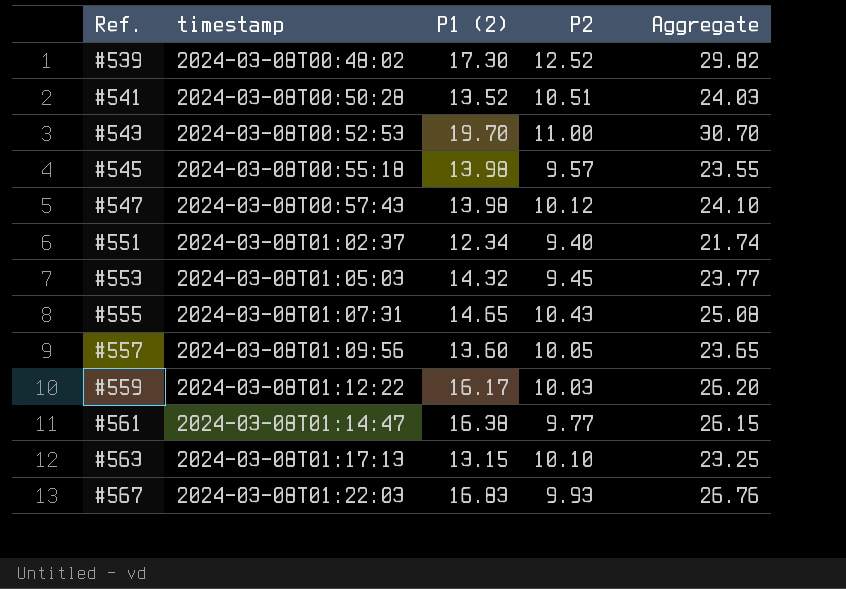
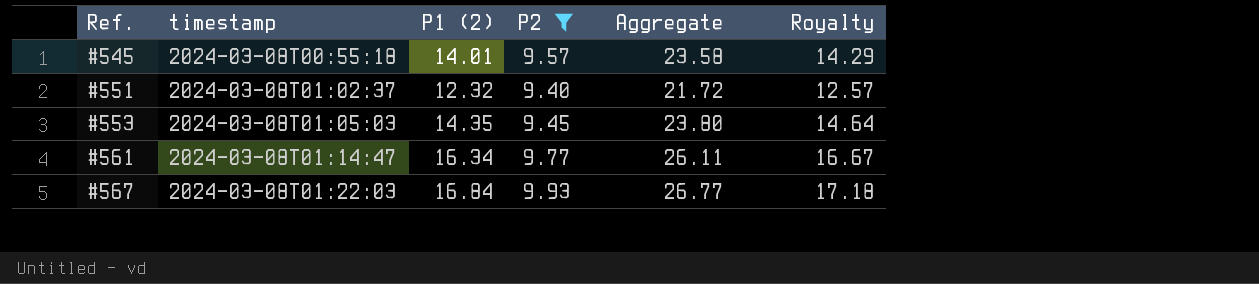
filter: none -> P2 <= 9.93
column Royalty | formula: none -> [P1 (2)] * 1.02
#545 | P1 (2): 13.98 -> 14.01
#545 | Aggregate: 23.55 -> 23.58
#551 | P1 (2): 12.34 -> 12.32
#551 | Aggregate: 21.74 -> 21.72
#553 | P1 (2): 14.32 -> 14.35
#553 | Aggregate: 23.77 -> 23.80
#561 | P1 (2): 16.38 -> 16.34
#561 | Aggregate: 26.15 -> 26.11
#567 | P1 (2): 16.83 -> 16.84
#567 | Aggregate: 26.76 -> 26.77

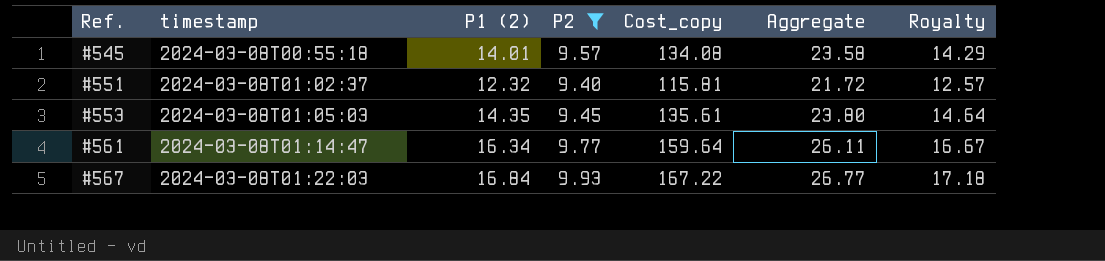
column Cost_copy | formula: none -> [P1 (2)] * [P2]

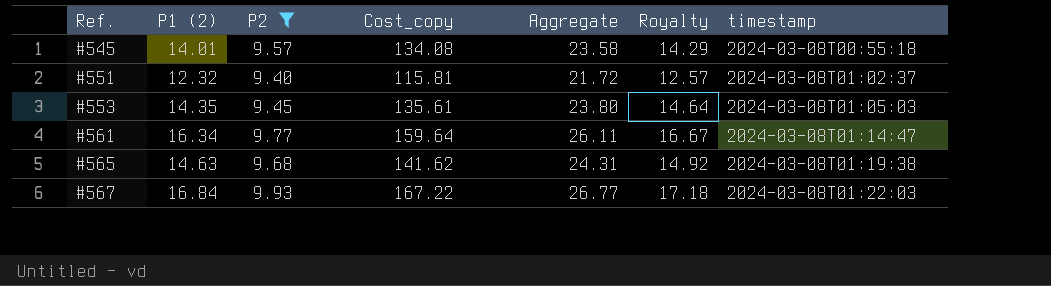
column timestamp | position: 2 -> 7
row #565: none -> 14.63 | 9.68 | 141.62 | 24.31 | 14.92 | 2024-03-08T01:19:38

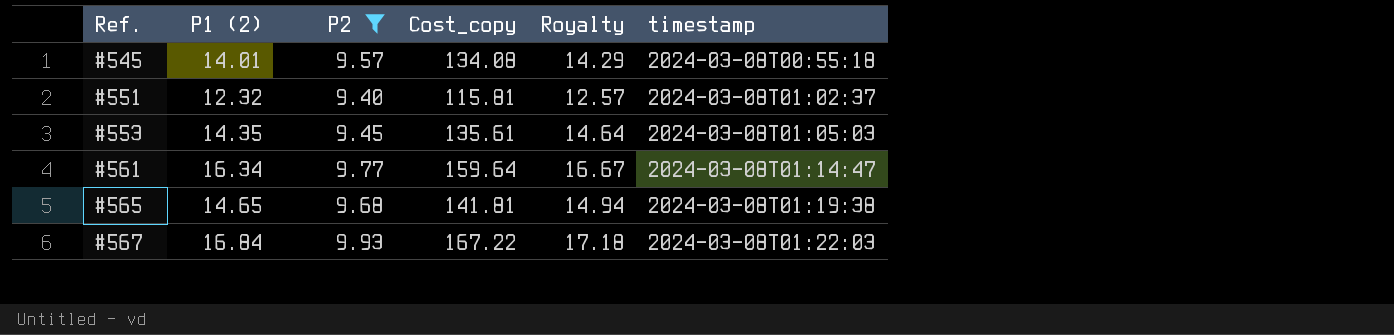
column Aggregate | formula: [P1 (2)] + [P2] -> none
#565 | P1 (2): 14.63 -> 14.65
#565 | Cost_copy: 141.62 -> 141.81
#565 | Royalty: 14.92 -> 14.94

